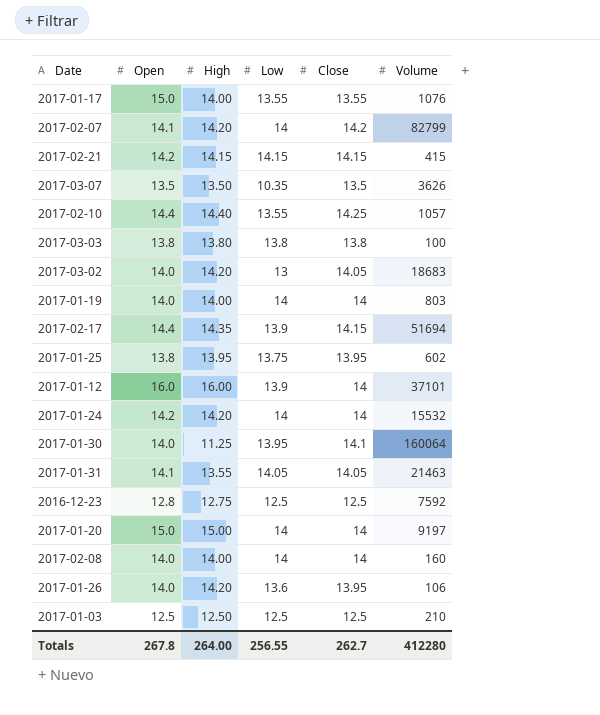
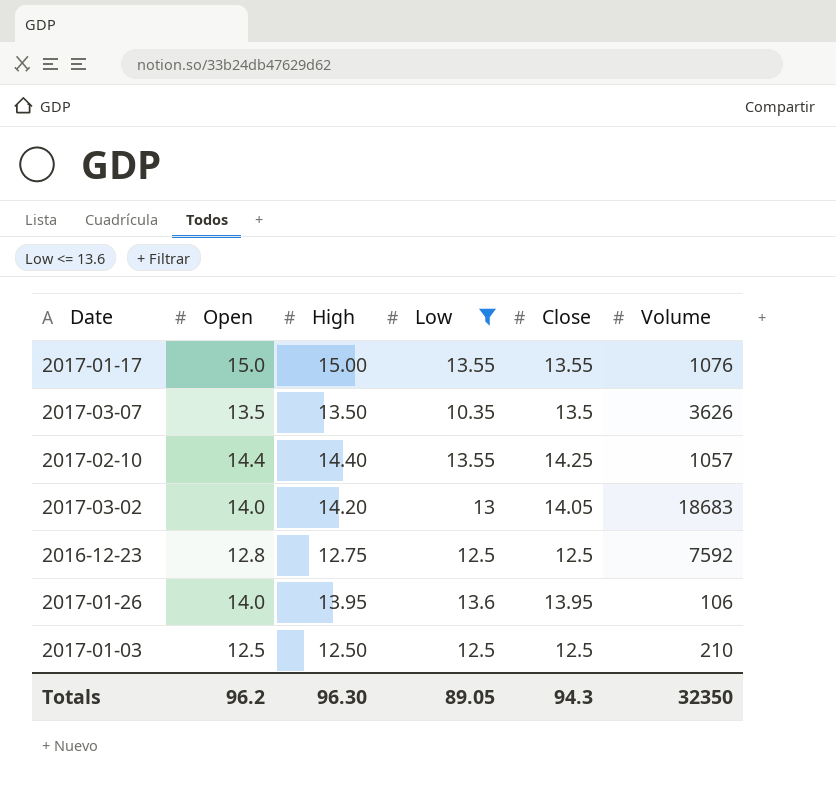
filter: none -> Low <= 13.6
2017-01-17 | High: 14.00 -> 15.00
2017-01-26 | High: 14.20 -> 13.95
Totals | Open: 267.8 -> 96.2
Totals | High: 264.00 -> 96.30
Totals | Low: 256.55 -> 89.05
Totals | Close: 262.7 -> 94.3
Totals | Volume: 412280 -> 32350

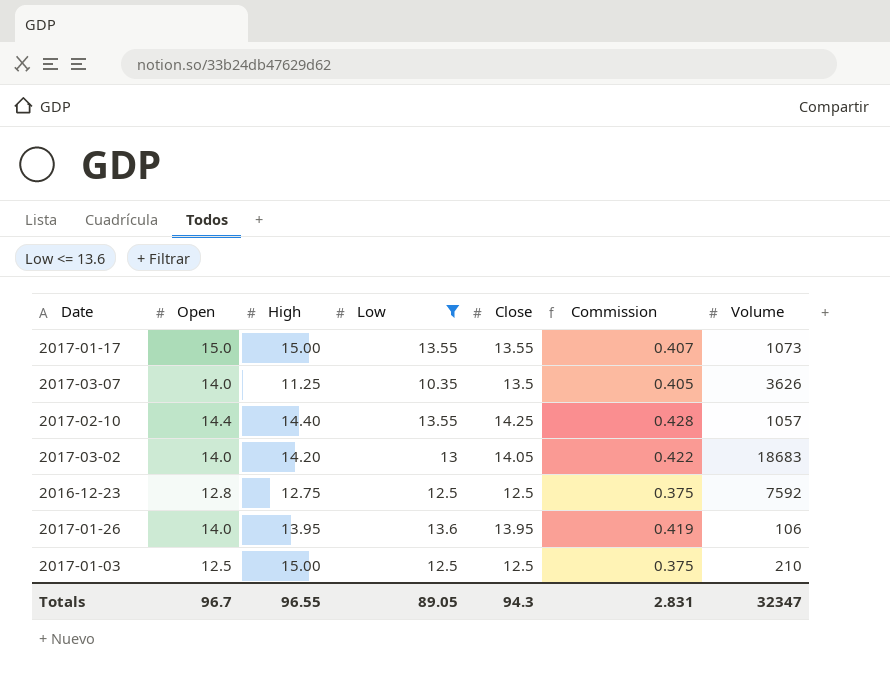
column Commission | formula: none -> [Close] * 0.03
2017-01-17 | Volume: 1076 -> 1073
2017-03-07 | Open: 13.5 -> 14.0
2017-03-07 | High: 13.50 -> 11.25
2017-01-03 | High: 12.50 -> 15.00
Totals | Open: 96.2 -> 96.7
Totals | High: 96.30 -> 96.55
Totals | Volume: 32350 -> 32347

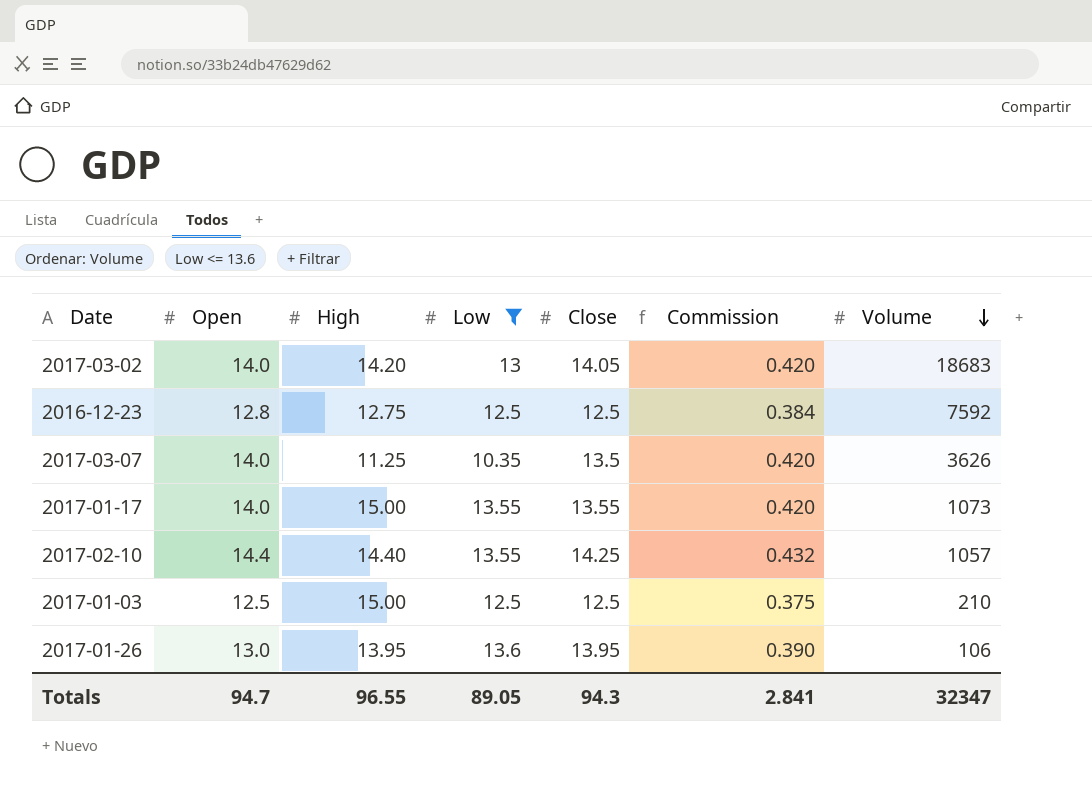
row order: none -> Volume descending
column Commission | formula: [Close] * 0.03 -> [Open] * 0.03
2017-01-17 | Open: 15.0 -> 14.0
2017-01-26 | Open: 14.0 -> 13.0
Totals | Open: 96.7 -> 94.7
Totals | Commission: 2.831 -> 2.841

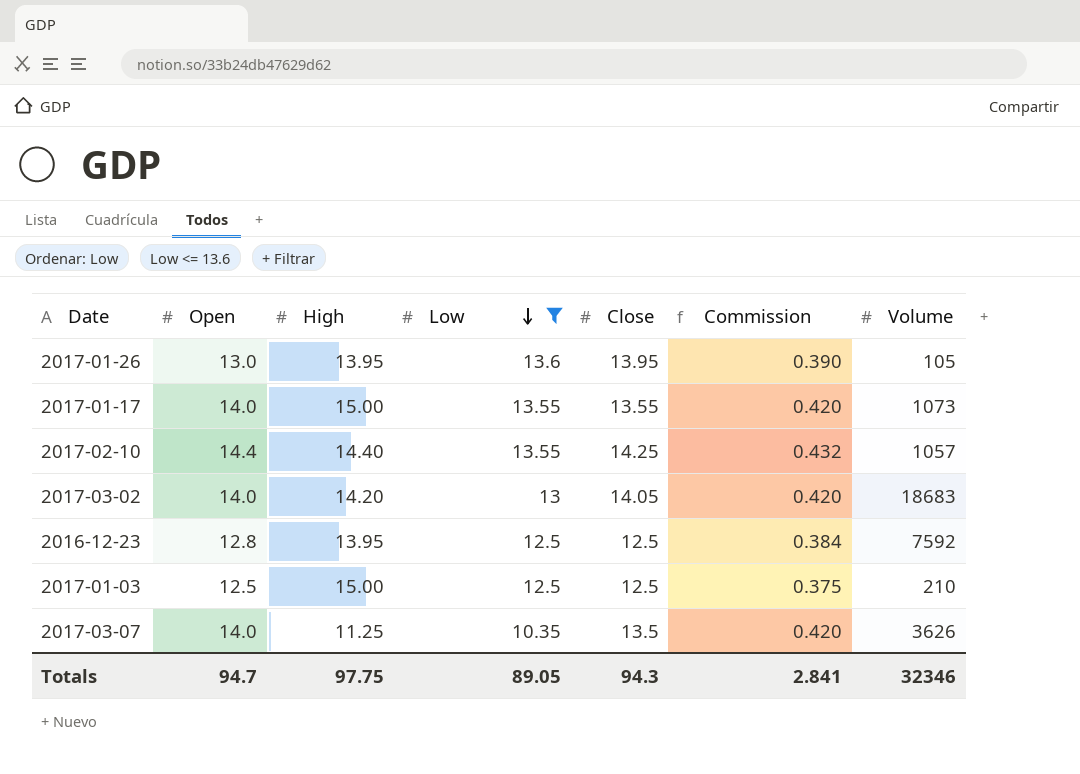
row order: Volume descending -> Low descending
2017-01-26 | Volume: 106 -> 105
2016-12-23 | High: 12.75 -> 13.95
Totals | High: 96.55 -> 97.75
Totals | Volume: 32347 -> 32346

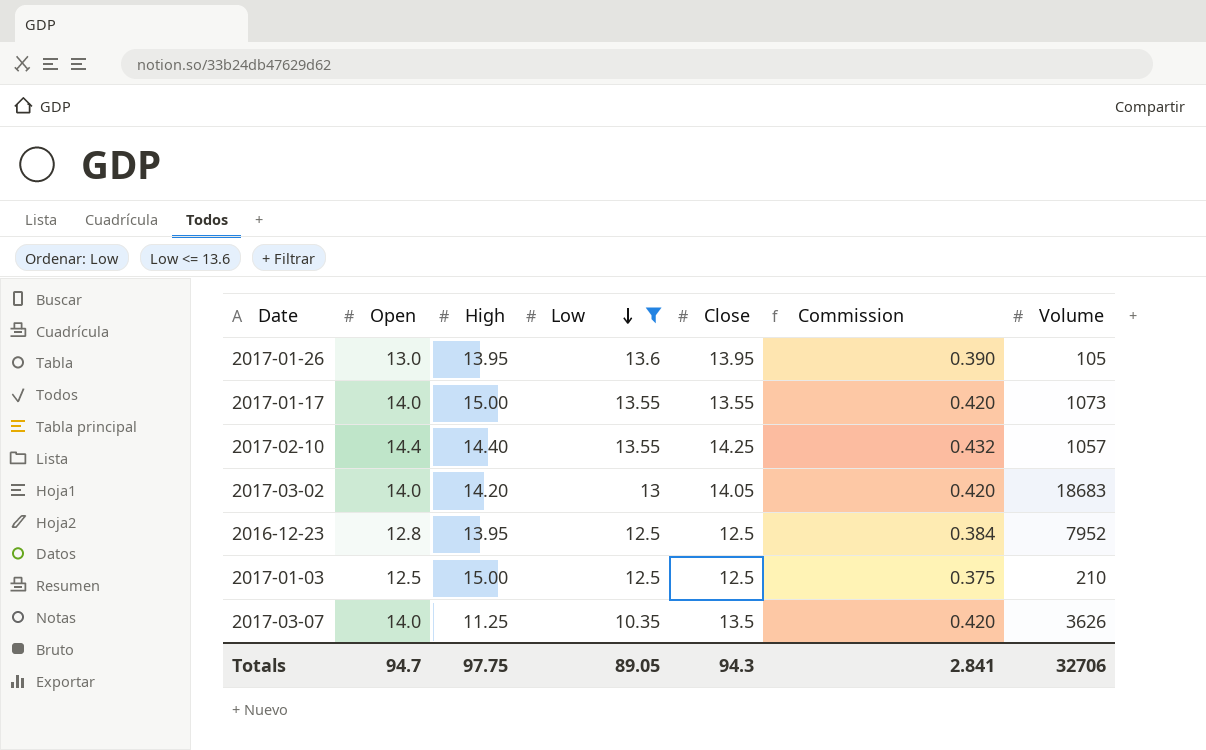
2016-12-23 | Volume: 7592 -> 7952
Totals | Volume: 32346 -> 32706

